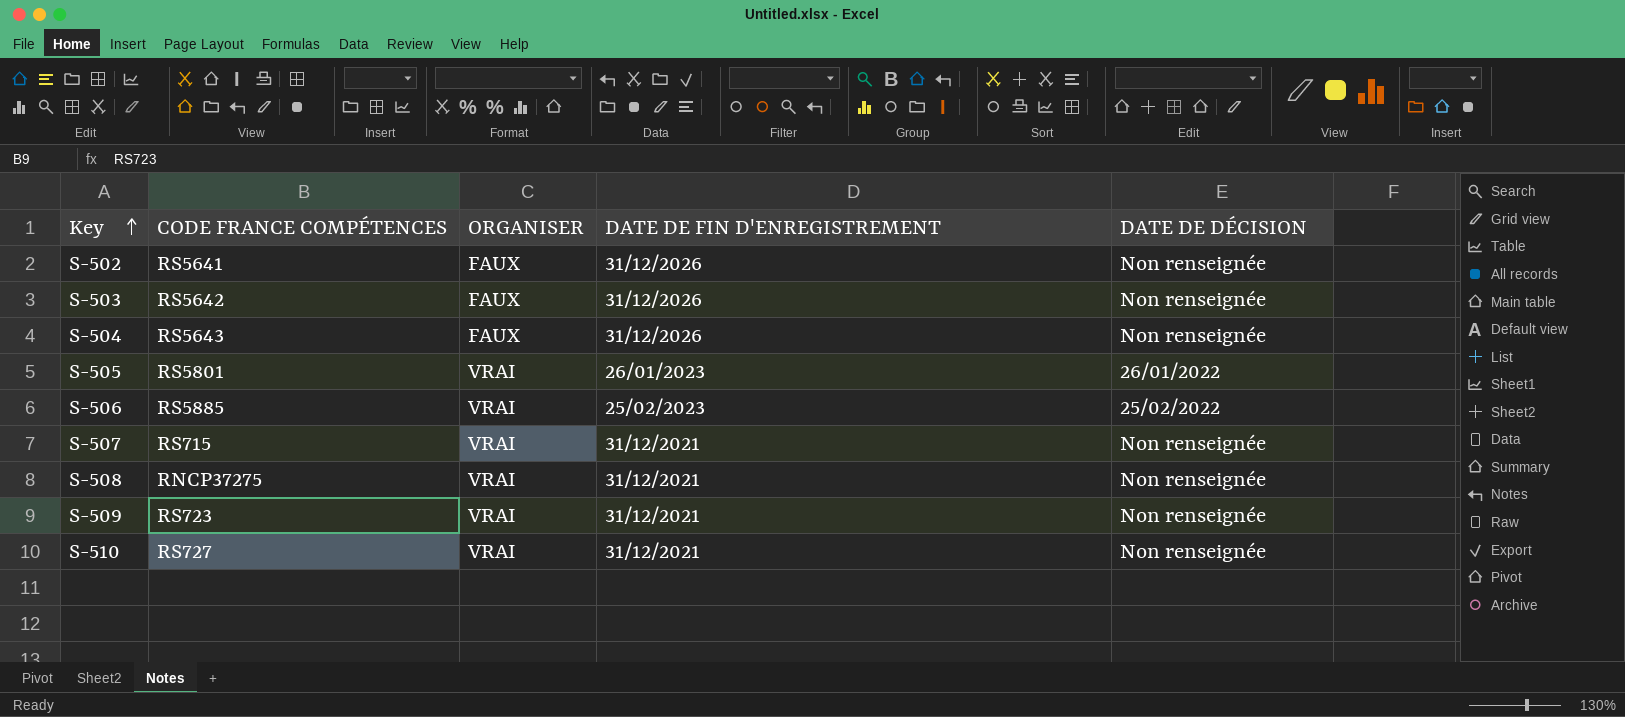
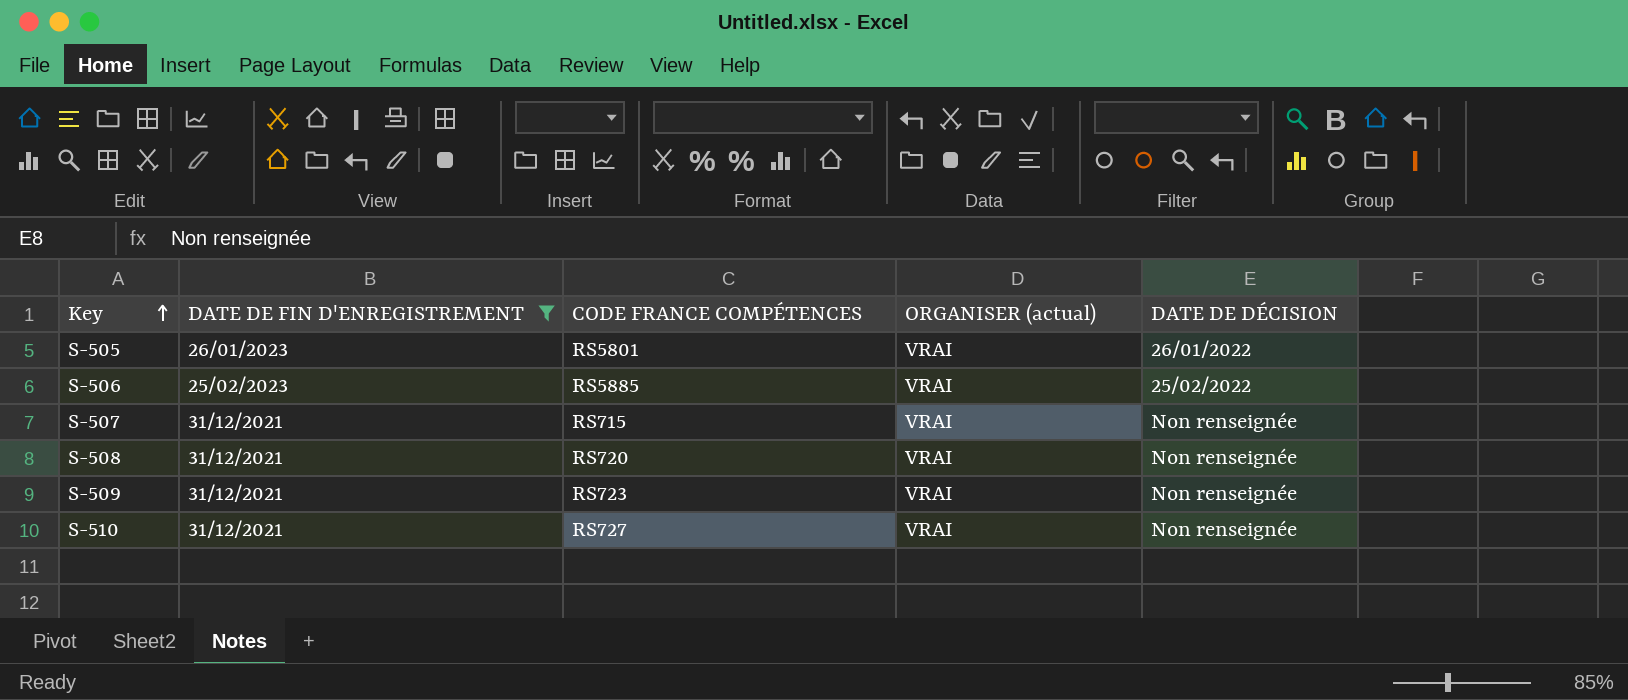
filter: none -> DATE DE FIN D'ENREGISTREMENT != 31/12/2026
column DATE DE FIN D'ENREGISTREMENT | position: 4 -> 2
column name: ORGANISER -> ORGANISER (actual)
S-508 | CODE FRANCE COMPÉTENCES: RNCP37275 -> RS720

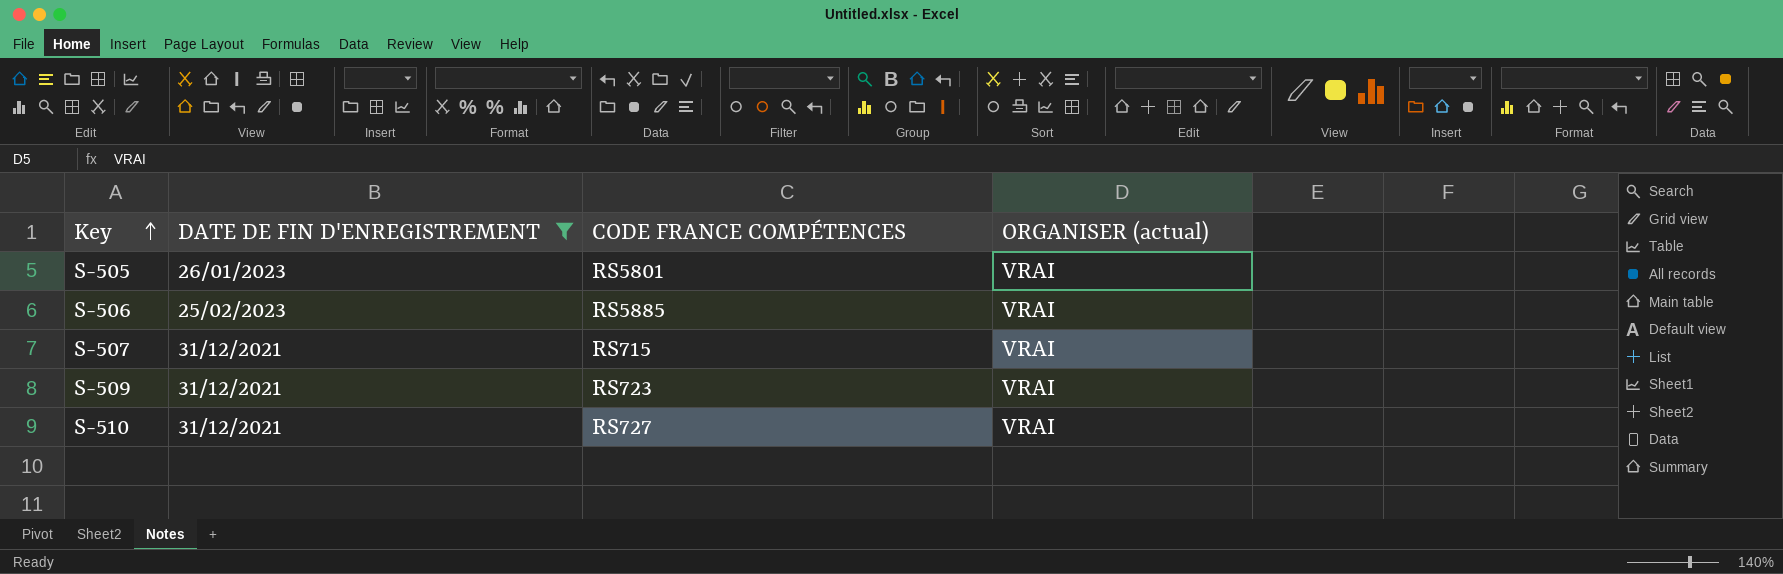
column DATE DE DÉCISION | position: 5 -> none
row S-508: 31/12/2021 | RS720 | VRAI | Non renseignée -> none

